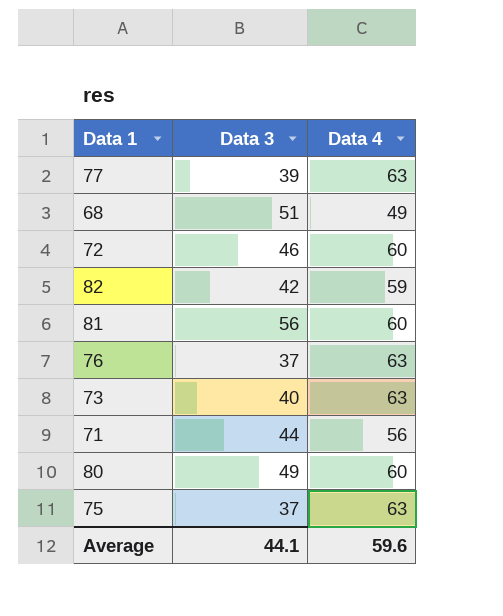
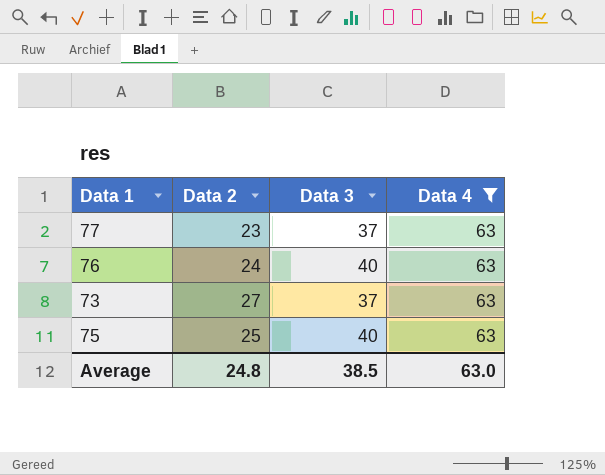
filter: none -> Data 4 = 63
column Data 2 | position: none -> 2
77 | Data 3: 39 -> 37
76 | Data 3: 37 -> 40
73 | Data 3: 40 -> 37
75 | Data 3: 37 -> 40
Average | Data 3: 44.1 -> 38.5
Average | Data 4: 59.6 -> 63.0

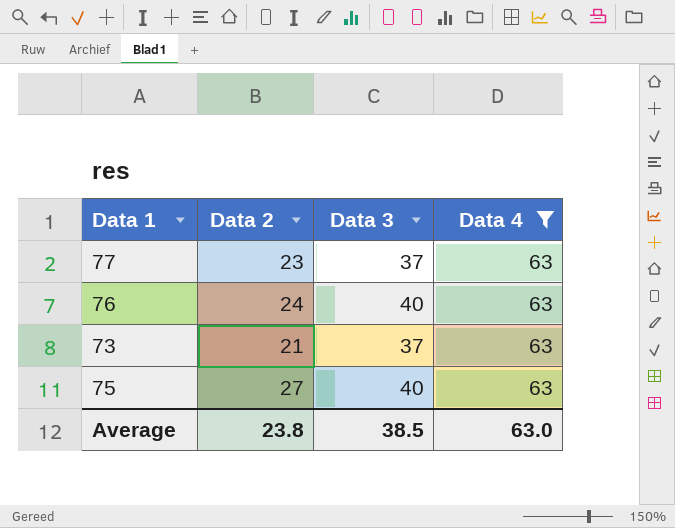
73 | Data 2: 27 -> 21
75 | Data 2: 25 -> 27
Average | Data 2: 24.8 -> 23.8

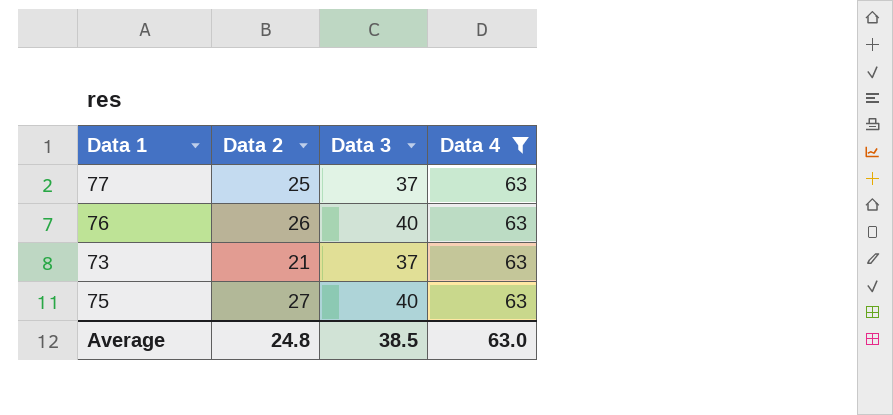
77 | Data 2: 23 -> 25
76 | Data 2: 24 -> 26
Average | Data 2: 23.8 -> 24.8

